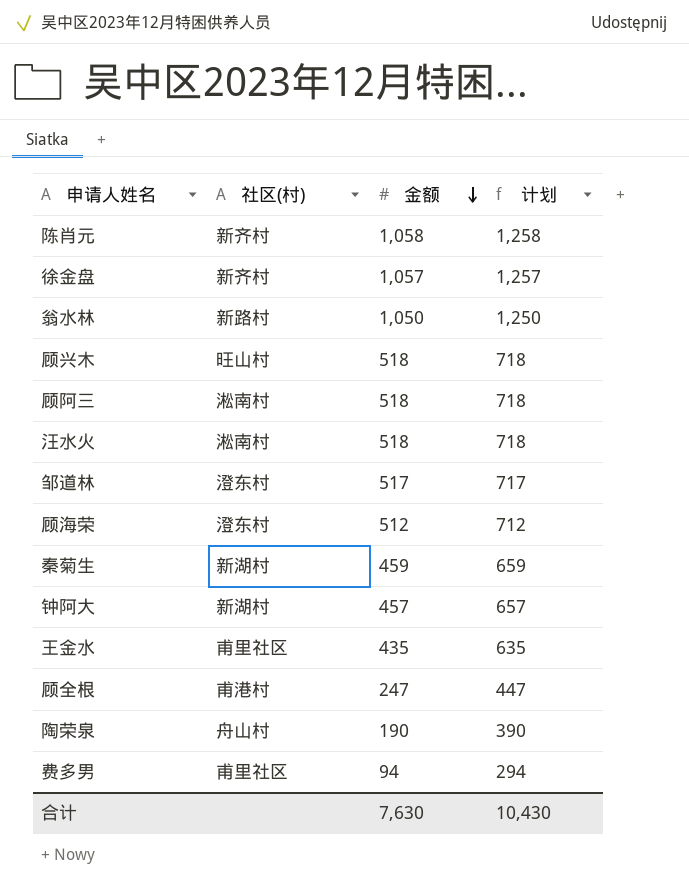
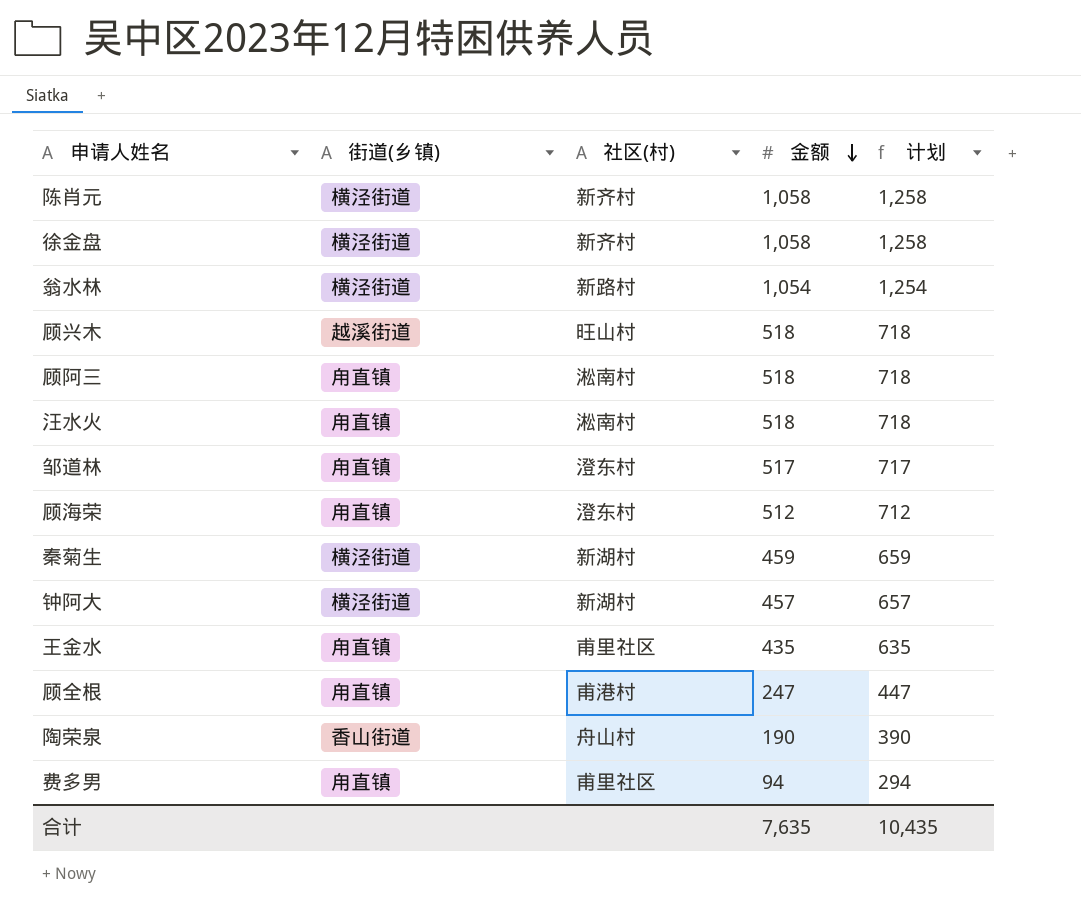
column 街道(乡镇) | position: none -> 2
徐金盘 | 金额: 1,057 -> 1,058
徐金盘 | 计划: 1,257 -> 1,258
翁水林 | 金额: 1,050 -> 1,054
翁水林 | 计划: 1,250 -> 1,254
合计 | 金额: 7,630 -> 7,635
合计 | 计划: 10,430 -> 10,435

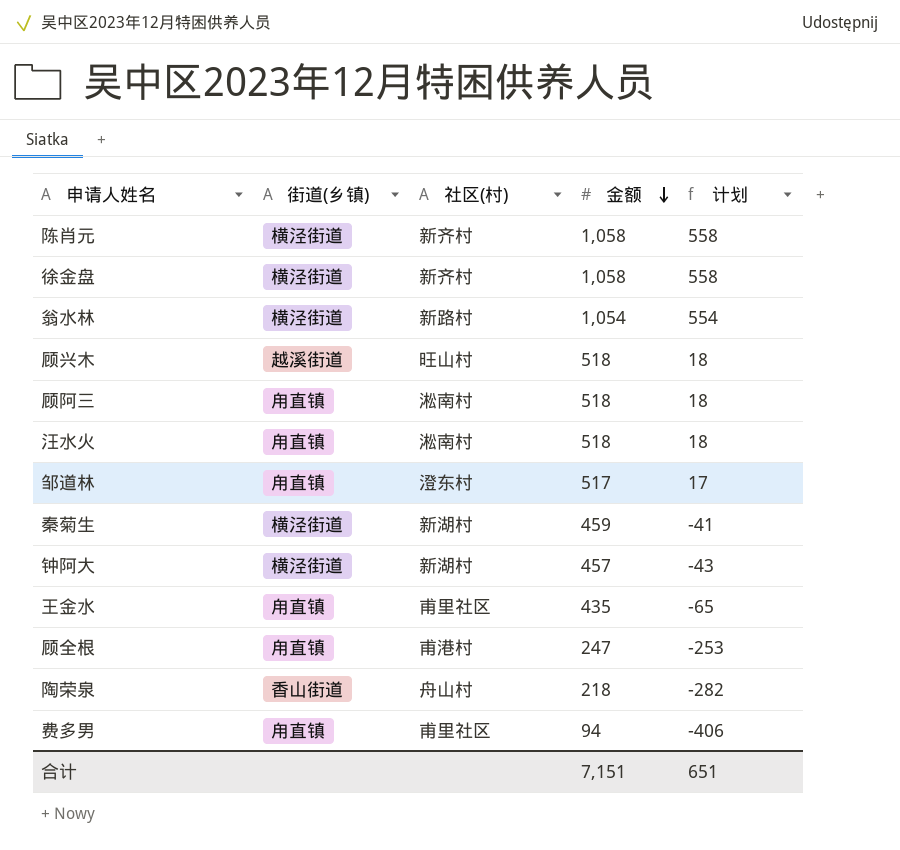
column 计划 | formula: [金额] + 200 -> [金额] - 500
row 顾海荣: 甪直镇 | 澄东村 | 512 | 712 -> none
陶荣泉 | 金额: 190 -> 218
合计 | 金额: 7,635 -> 7,151
合计 | 计划: 10,435 -> 651

